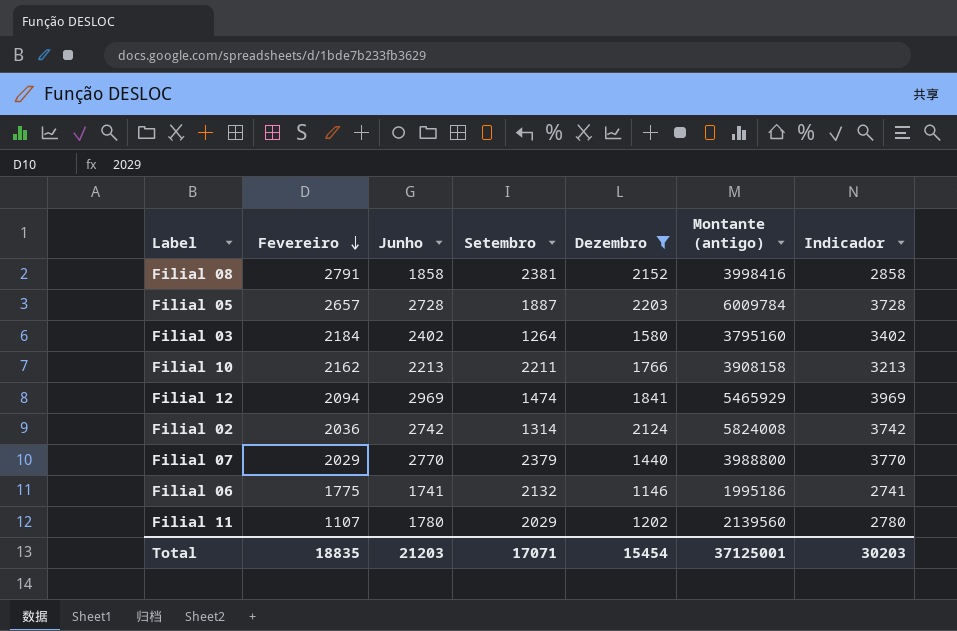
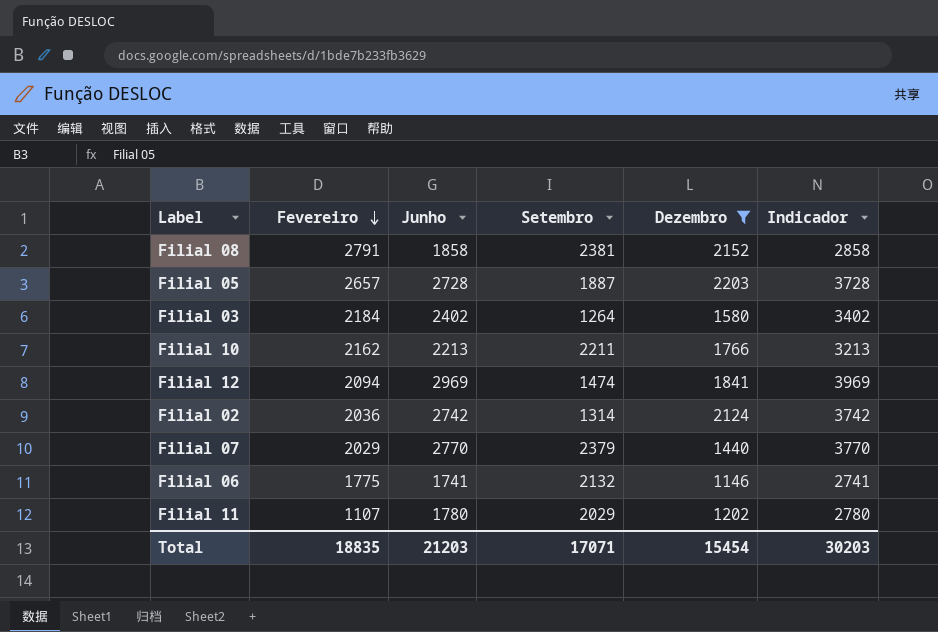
column Montante (antigo) | formula: [Junho] * [Dezembro] -> none

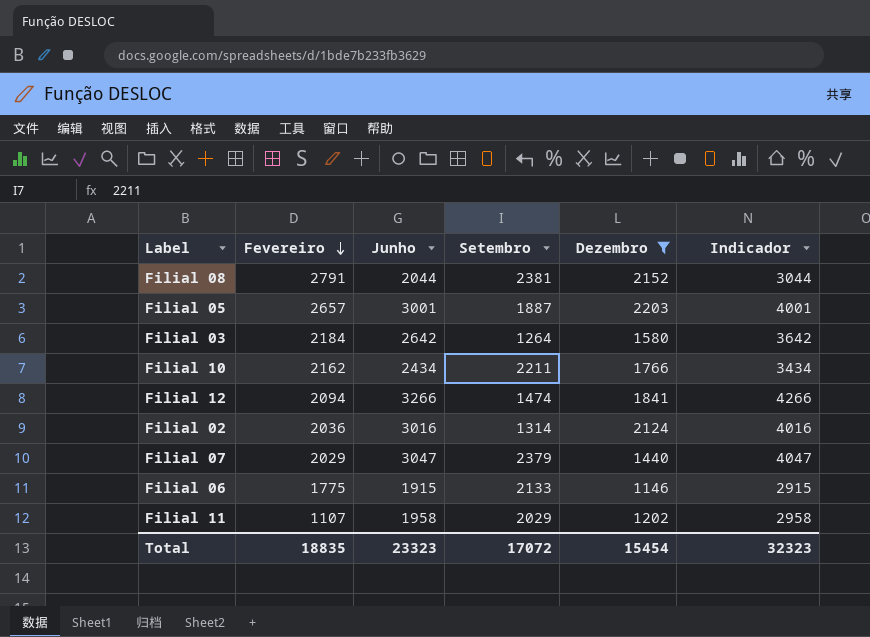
Filial 08 | Junho: 1858 -> 2044
Filial 08 | Indicador: 2858 -> 3044
Filial 05 | Junho: 2728 -> 3001
Filial 05 | Indicador: 3728 -> 4001
Filial 03 | Junho: 2402 -> 2642
Filial 03 | Indicador: 3402 -> 3642
Filial 10 | Junho: 2213 -> 2434
Filial 10 | Indicador: 3213 -> 3434
Filial 12 | Junho: 2969 -> 3266
Filial 12 | Indicador: 3969 -> 4266
Filial 02 | Junho: 2742 -> 3016
Filial 02 | Indicador: 3742 -> 4016
Filial 07 | Junho: 2770 -> 3047
Filial 07 | Indicador: 3770 -> 4047
Filial 06 | Junho: 1741 -> 1915
Filial 06 | Setembro: 2132 -> 2133
Filial 06 | Indicador: 2741 -> 2915
Filial 11 | Junho: 1780 -> 1958
Filial 11 | Indicador: 2780 -> 2958
Total | Junho: 21203 -> 23323
Total | Setembro: 17071 -> 17072
Total | Indicador: 30203 -> 32323

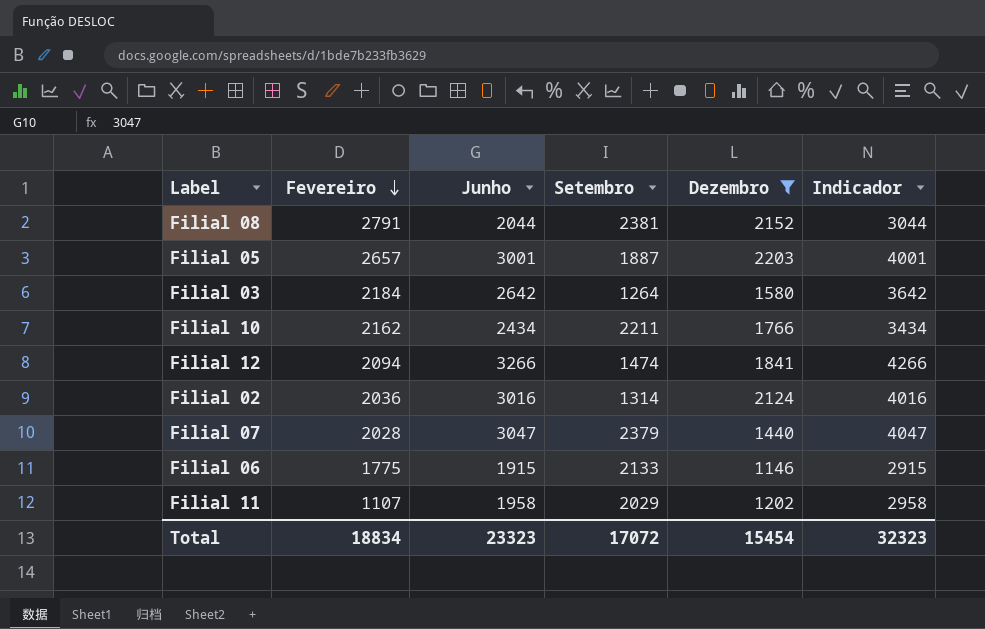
Filial 07 | Fevereiro: 2029 -> 2028
Total | Fevereiro: 18835 -> 18834

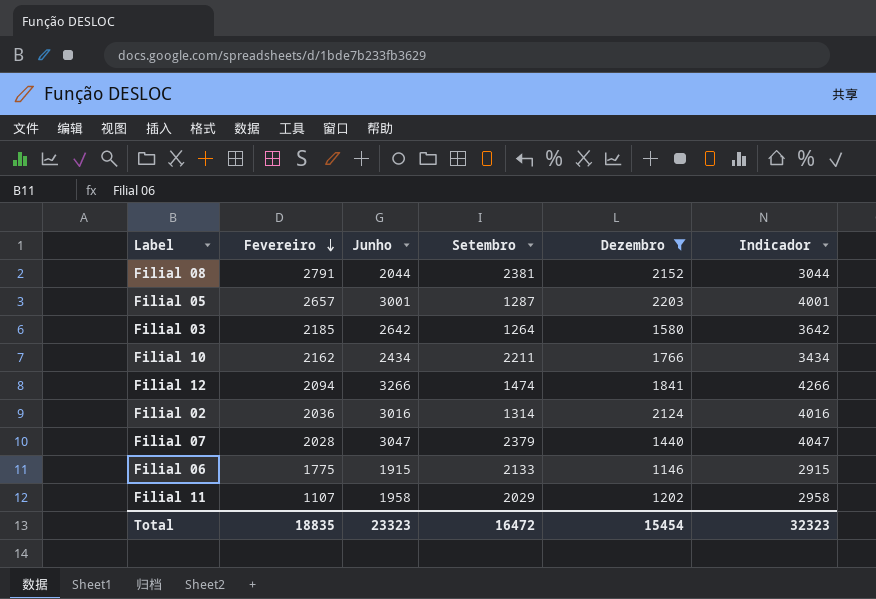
Filial 05 | Setembro: 1887 -> 1287
Filial 03 | Fevereiro: 2184 -> 2185
Total | Fevereiro: 18834 -> 18835
Total | Setembro: 17072 -> 16472

